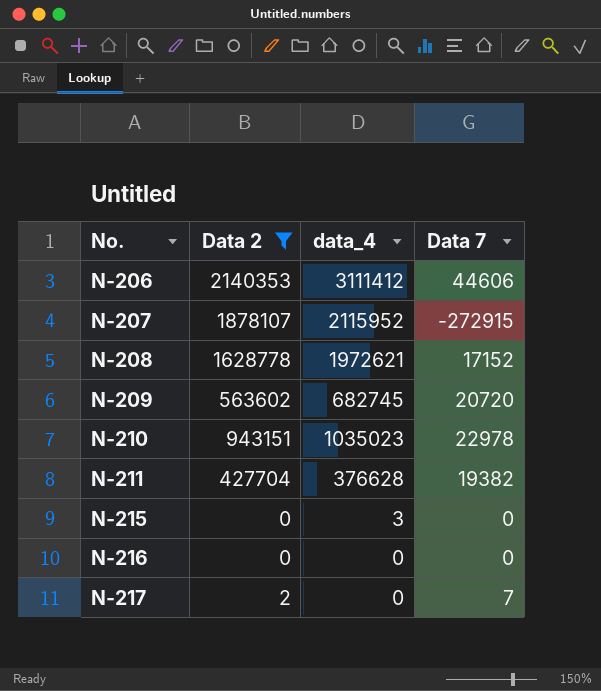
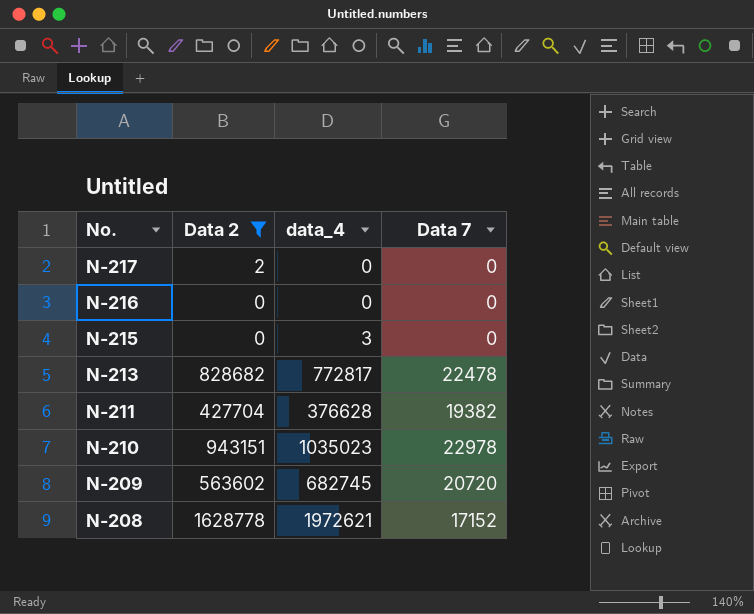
row order: No. ascending -> No. descending
row N-206: 2140353 | 3111412 | 44606 -> none
row N-207: 1878107 | 2115952 | -272915 -> none
N-217 | Data 7: 7 -> 0
row N-213: none -> 828682 | 772817 | 22478

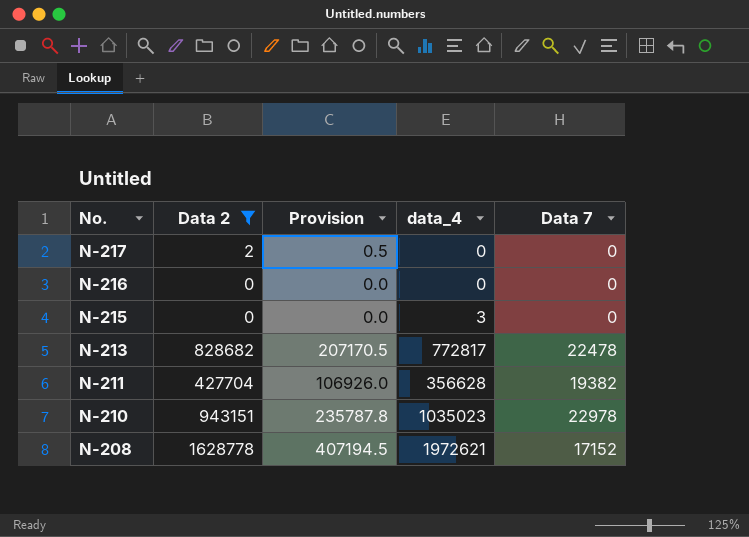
column Provision | formula: none -> [Data 2] * 0.25
row N-209: 563602 | 682745 | 20720 -> none
N-211 | data_4: 376628 -> 356628

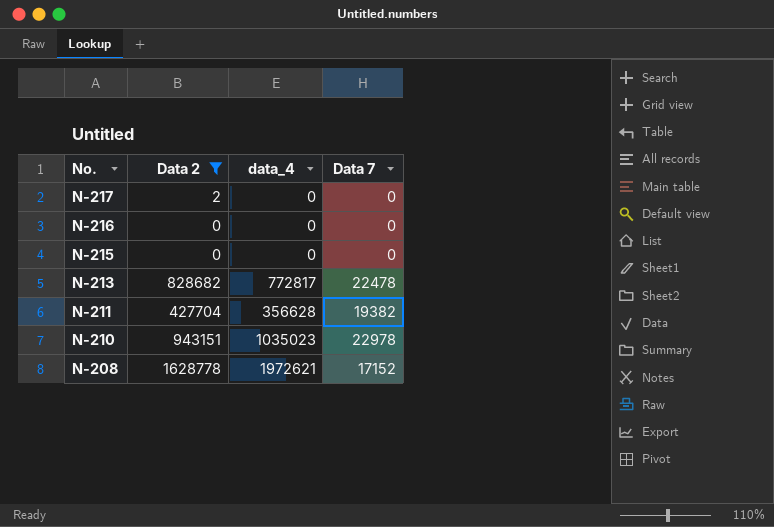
column Provision | formula: [Data 2] * 0.25 -> none
N-215 | data_4: 3 -> 0

